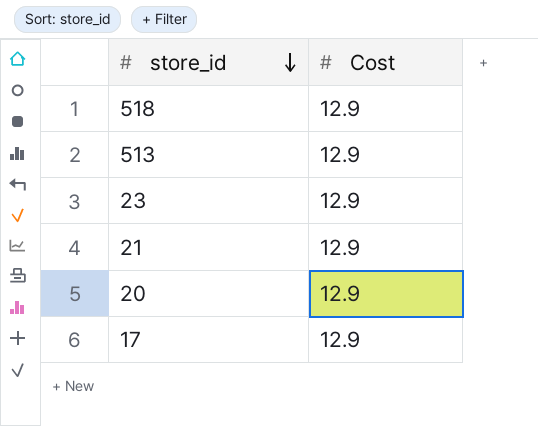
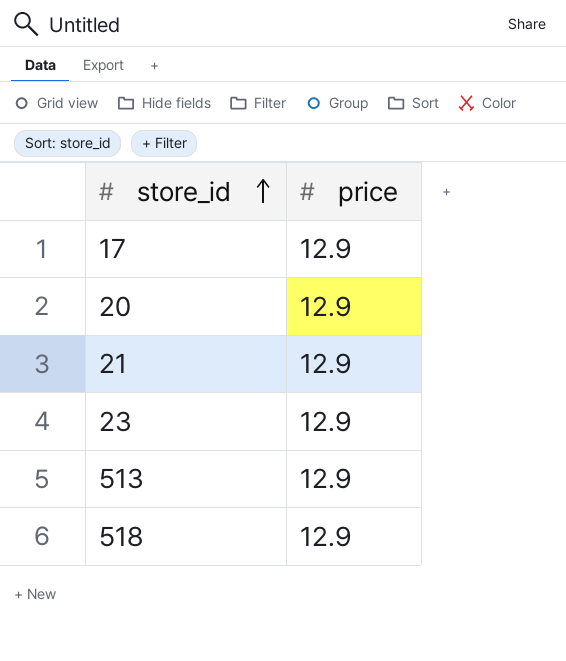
row order: store_id descending -> store_id ascending
column name: Cost -> price

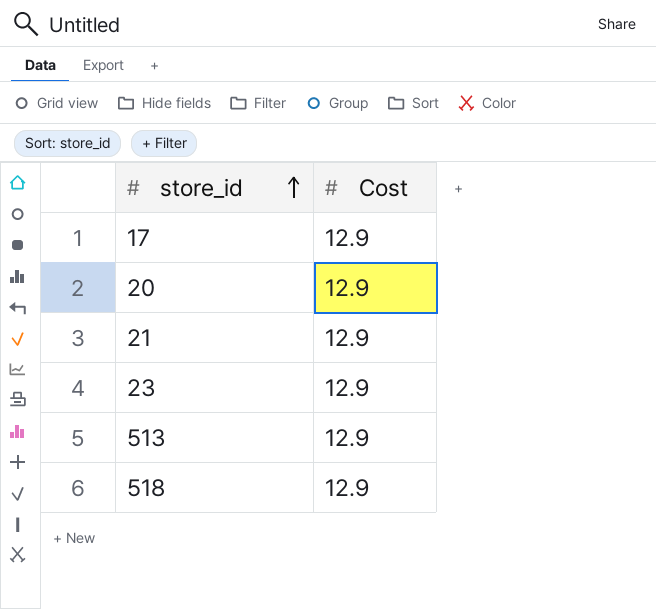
column name: price -> Cost

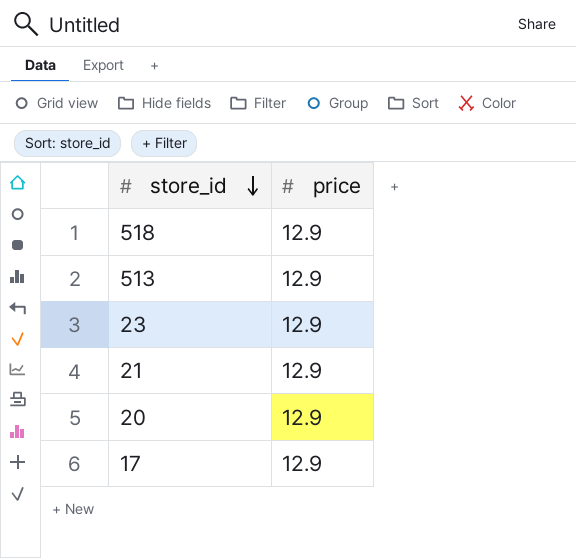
row order: store_id ascending -> store_id descending
column name: Cost -> price

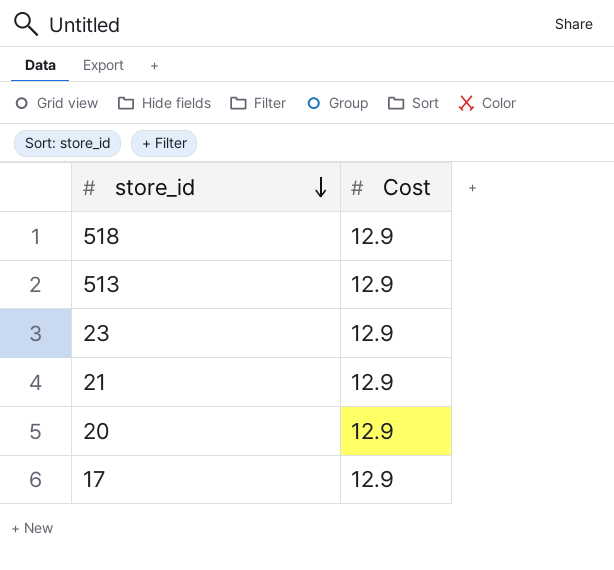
column name: price -> Cost

